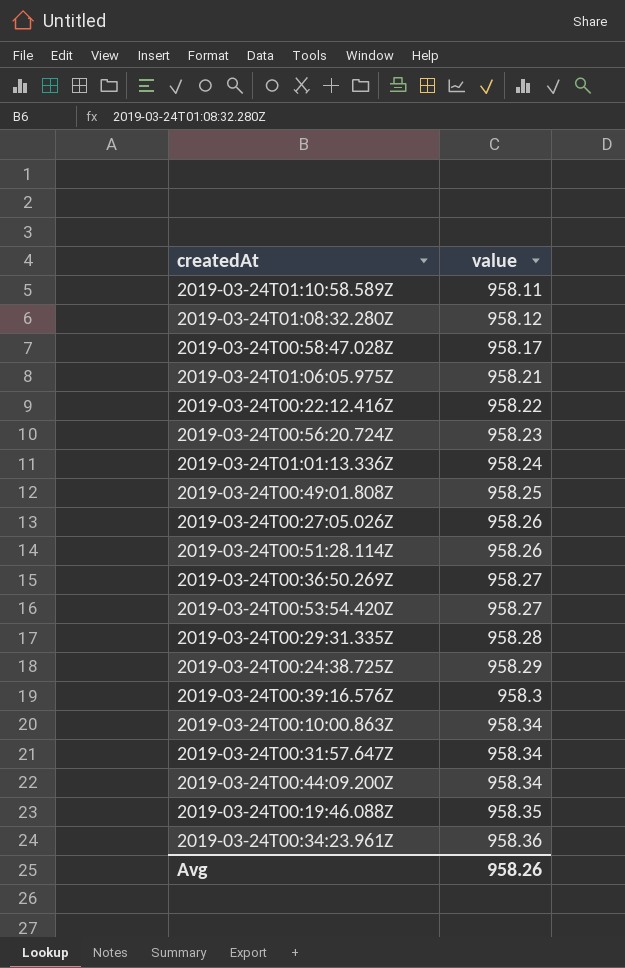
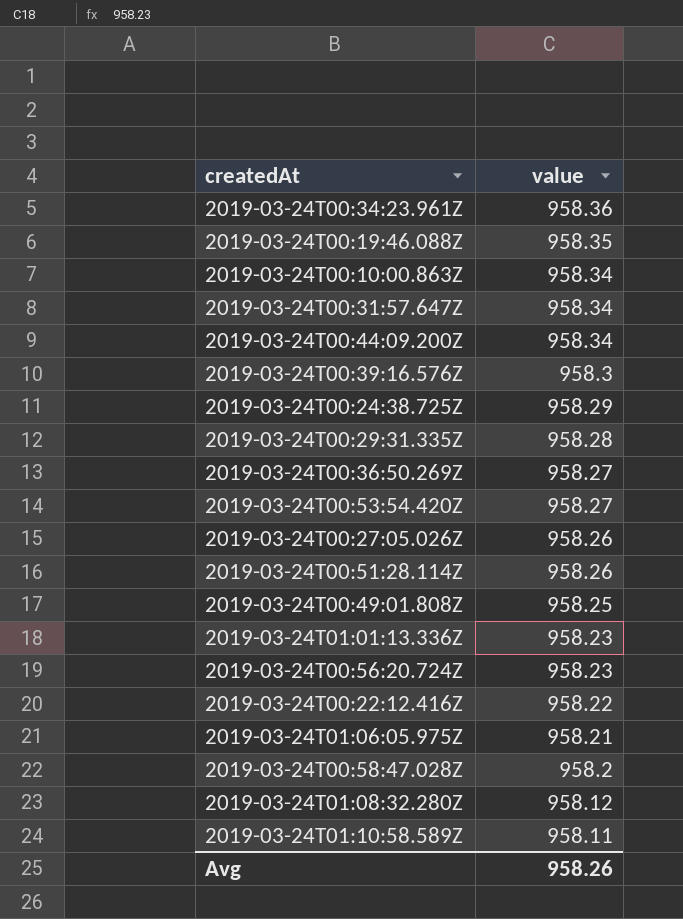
row order: value ascending -> value descending
2019-03-24T01:01:13.336Z | value: 958.24 -> 958.23
2019-03-24T00:58:47.028Z | value: 958.17 -> 958.2

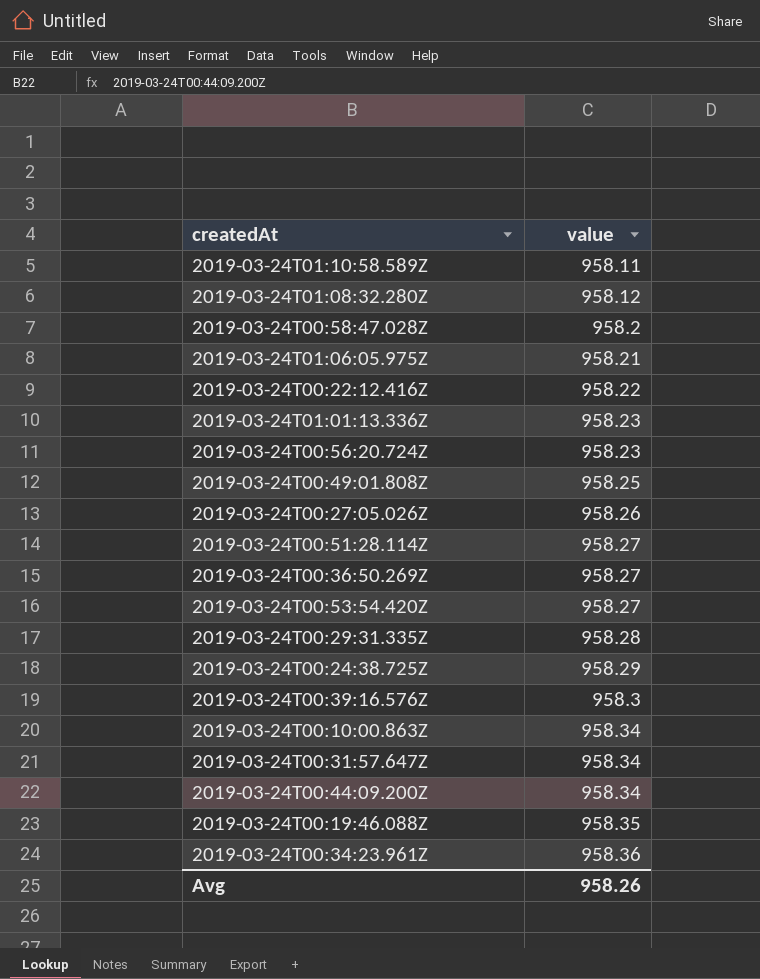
row order: value descending -> value ascending
2019-03-24T00:51:28.114Z | value: 958.26 -> 958.27

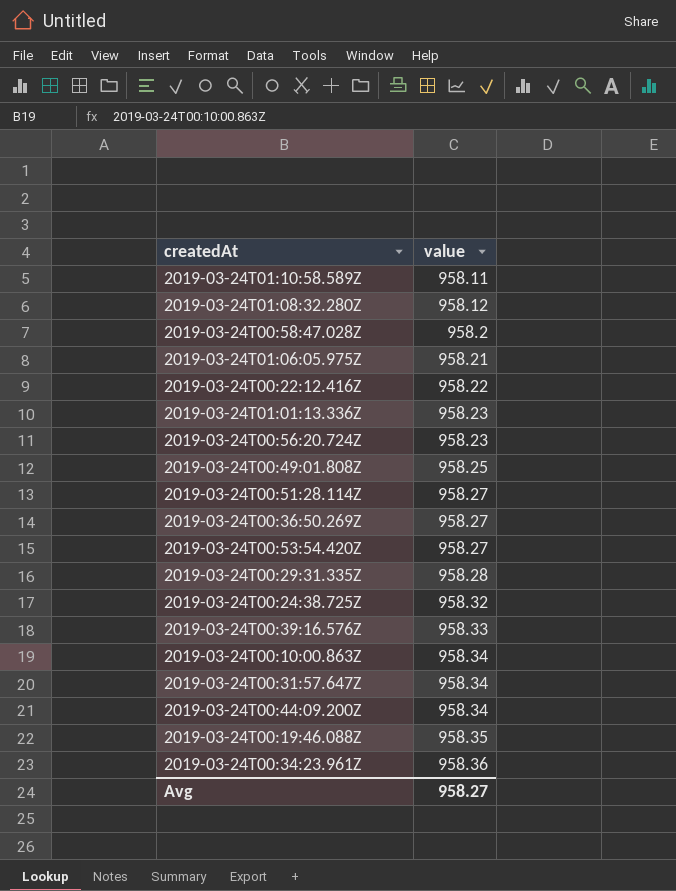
row 2019-03-24T00:27:05.026Z: 958.26 -> none
2019-03-24T00:24:38.725Z | value: 958.29 -> 958.32
2019-03-24T00:39:16.576Z | value: 958.3 -> 958.33
Avg | value: 958.26 -> 958.27

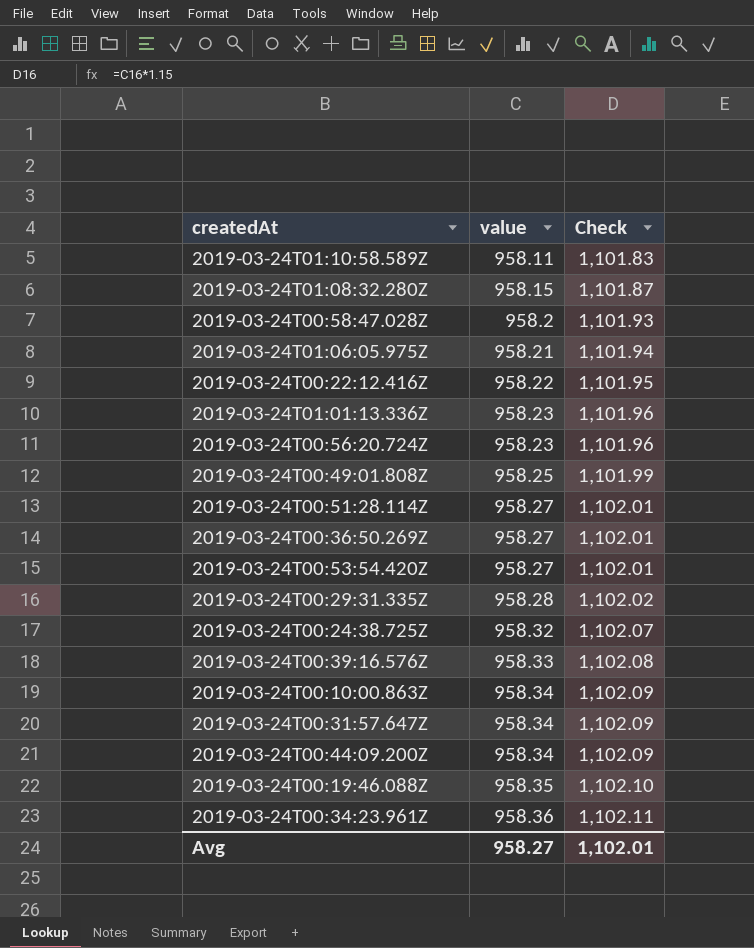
column Check | formula: none -> [value] * 1.15
2019-03-24T01:08:32.280Z | value: 958.12 -> 958.15

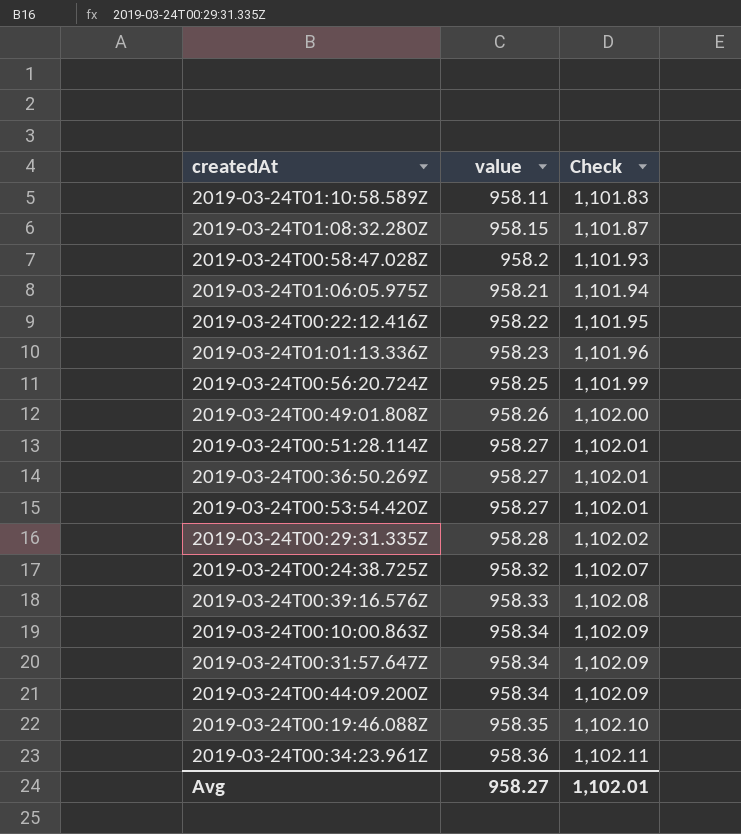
2019-03-24T00:56:20.724Z | value: 958.23 -> 958.25
2019-03-24T00:56:20.724Z | Check: 1,101.96 -> 1,101.99
2019-03-24T00:49:01.808Z | value: 958.25 -> 958.26
2019-03-24T00:49:01.808Z | Check: 1,101.99 -> 1,102.00

